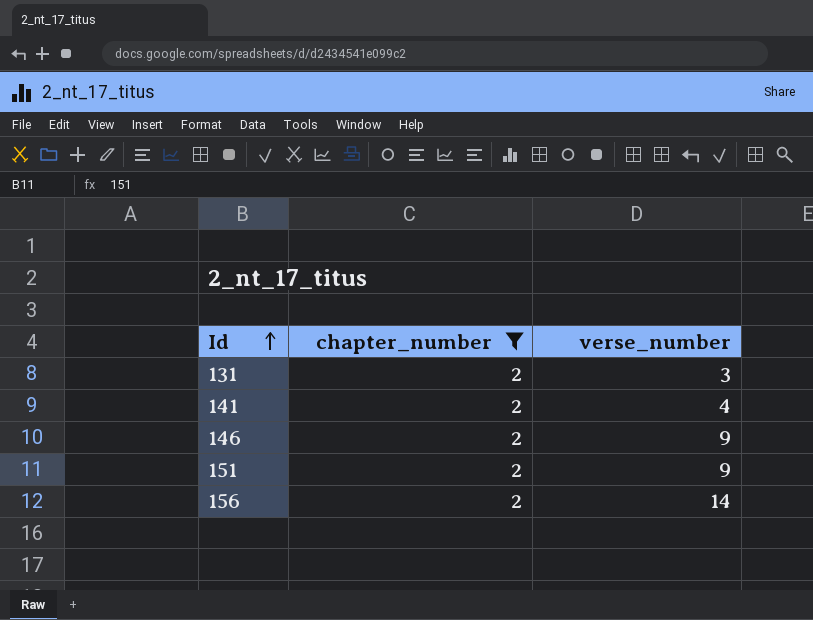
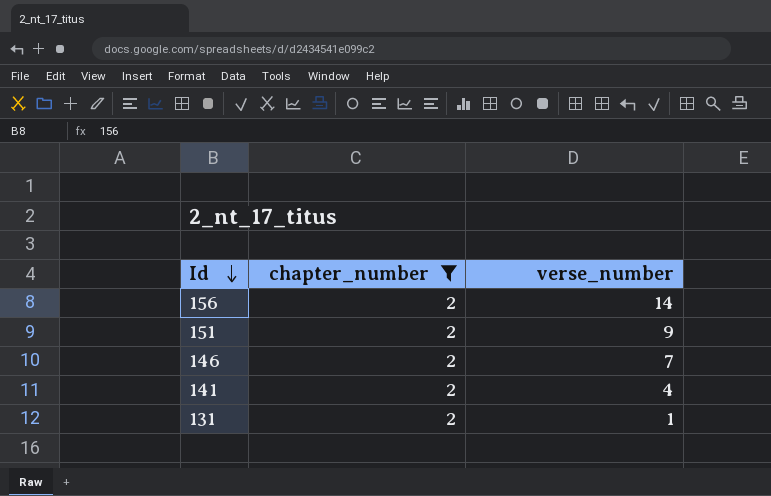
row order: Id ascending -> Id descending
146 | verse_number: 9 -> 7
131 | verse_number: 3 -> 1

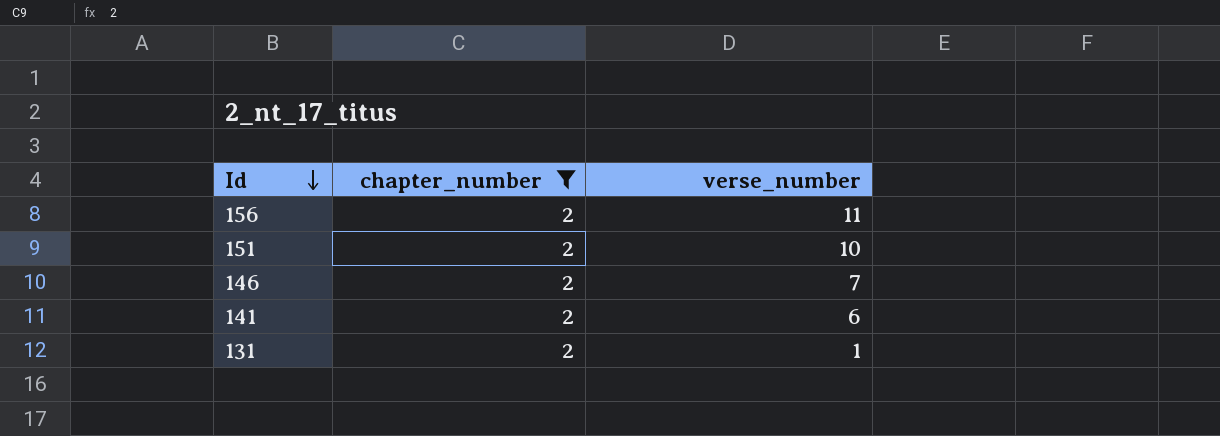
156 | verse_number: 14 -> 11
151 | verse_number: 9 -> 10
141 | verse_number: 4 -> 6

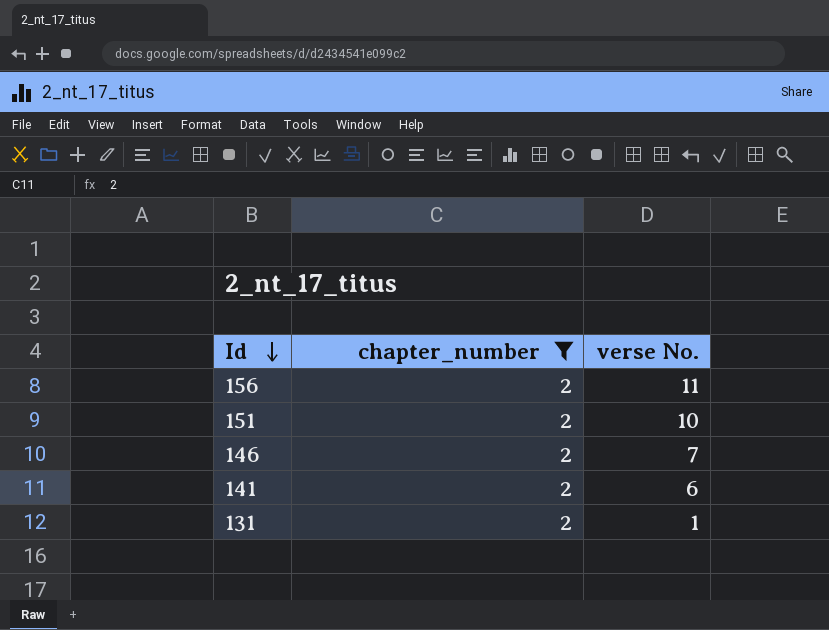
column name: verse_number -> verse No.

